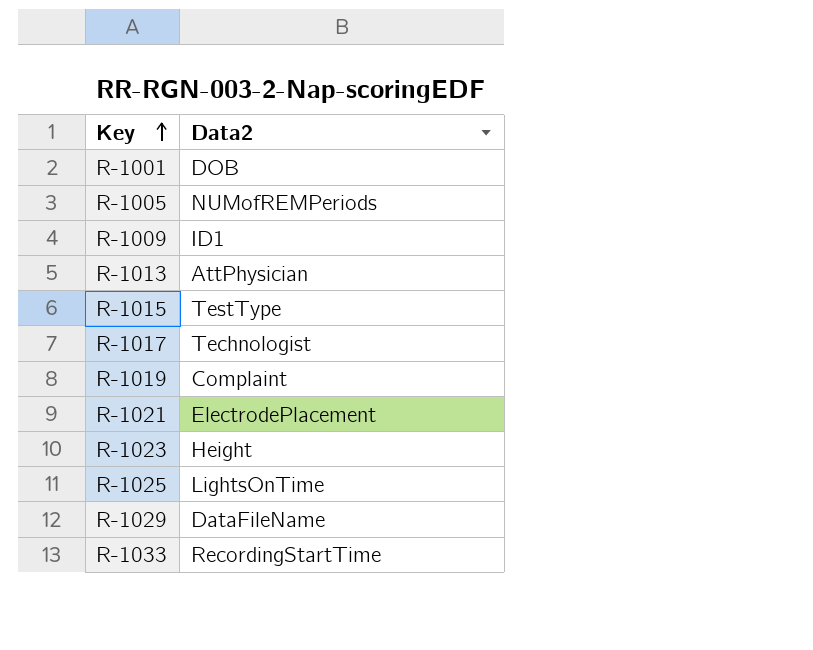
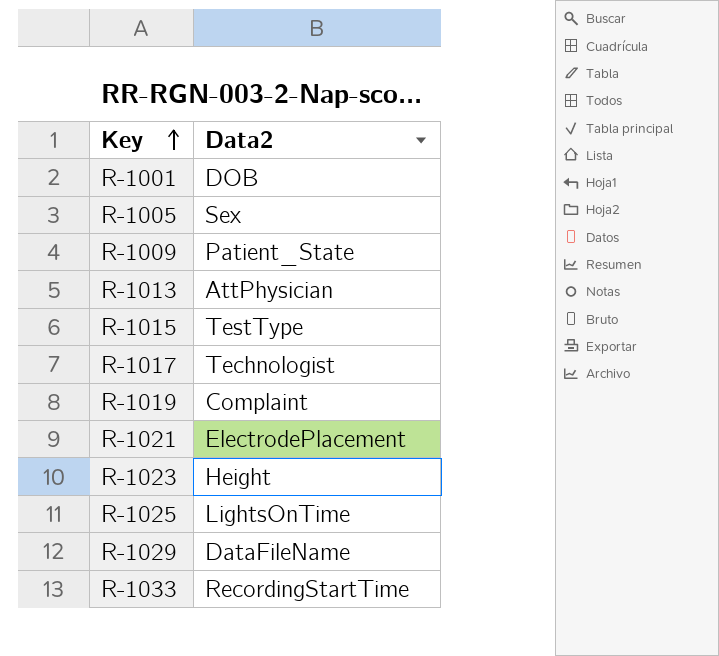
R-1005 | Data2: NUMofREMPeriods -> Sex
R-1009 | Data2: ID1 -> Patient_State

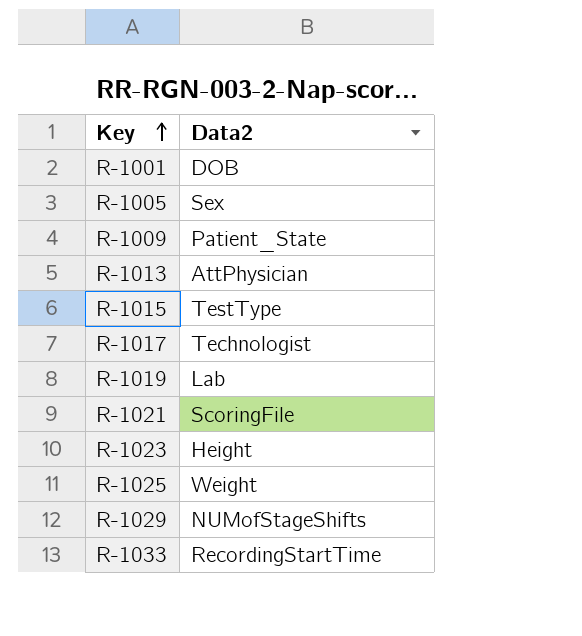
R-1019 | Data2: Complaint -> Lab
R-1021 | Data2: ElectrodePlacement -> ScoringFile
R-1025 | Data2: LightsOnTime -> Weight
R-1029 | Data2: DataFileName -> NUMofStageShifts

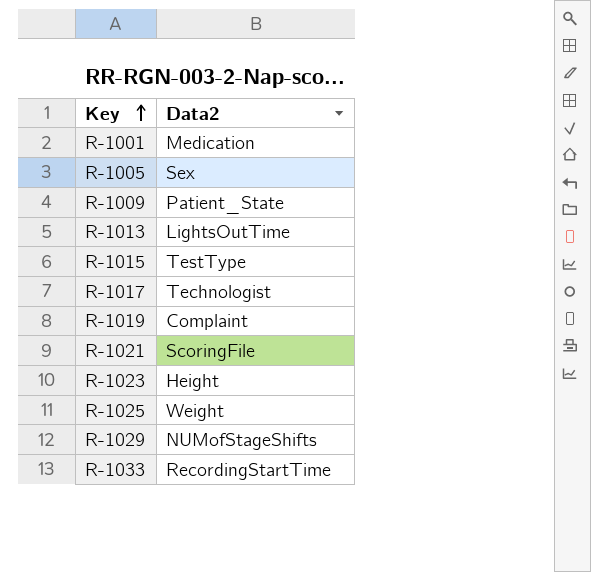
R-1001 | Data2: DOB -> Medication
R-1013 | Data2: AttPhysician -> LightsOutTime
R-1019 | Data2: Lab -> Complaint

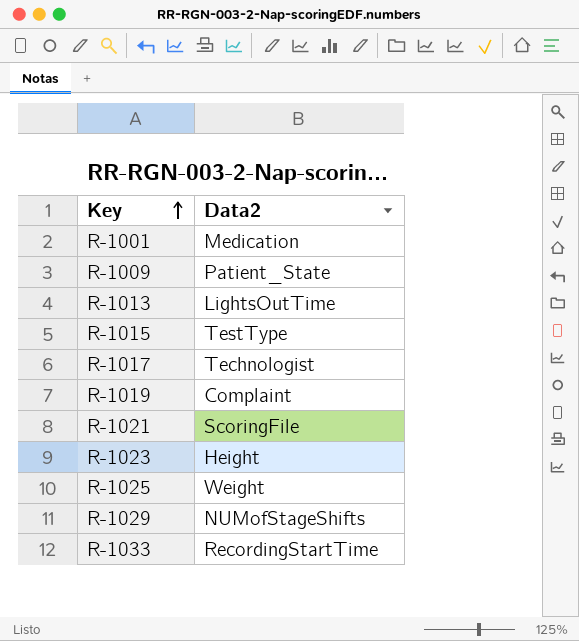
row R-1005: Sex -> none

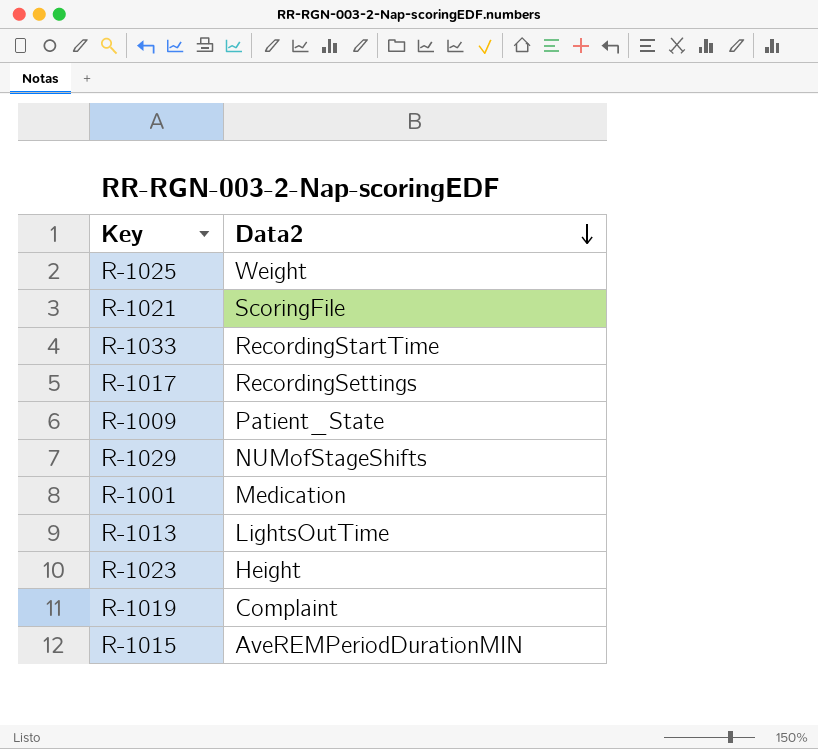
row order: Key ascending -> Data2 descending
R-1017 | Data2: Technologist -> RecordingSettings
R-1015 | Data2: TestType -> AveREMPeriodDurationMIN

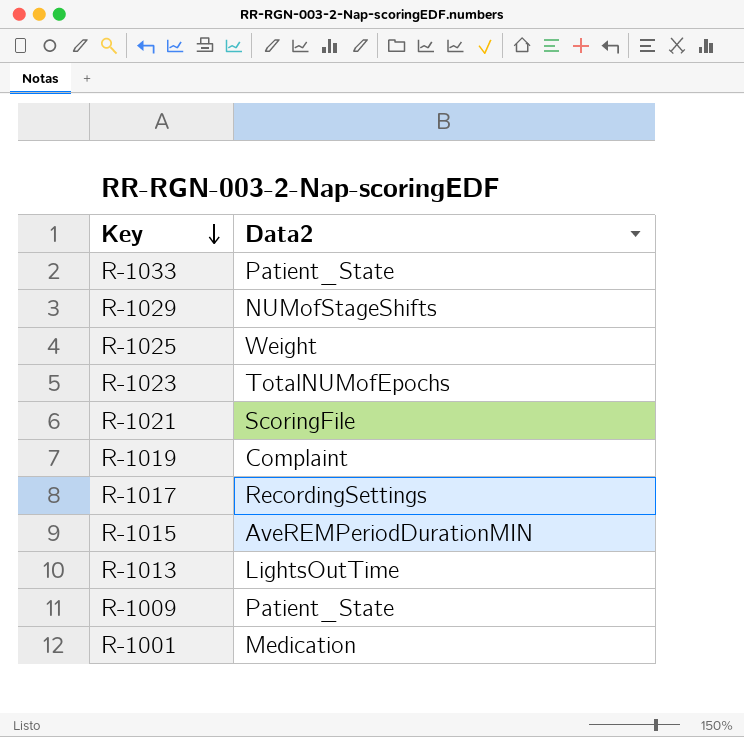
row order: Data2 descending -> Key descending
R-1033 | Data2: RecordingStartTime -> Patient_State
R-1023 | Data2: Height -> TotalNUMofEpochs

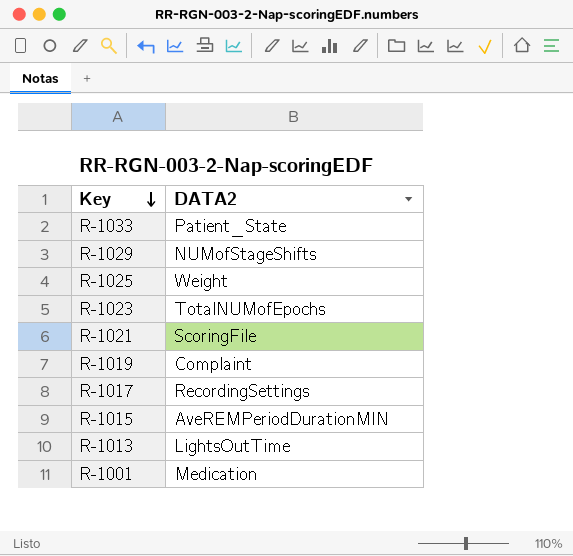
column name: Data2 -> DATA2
row R-1009: Patient_State -> none

